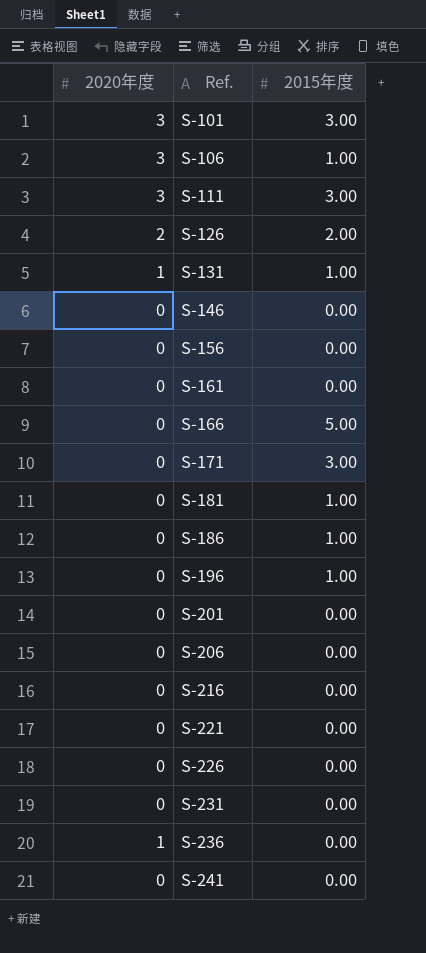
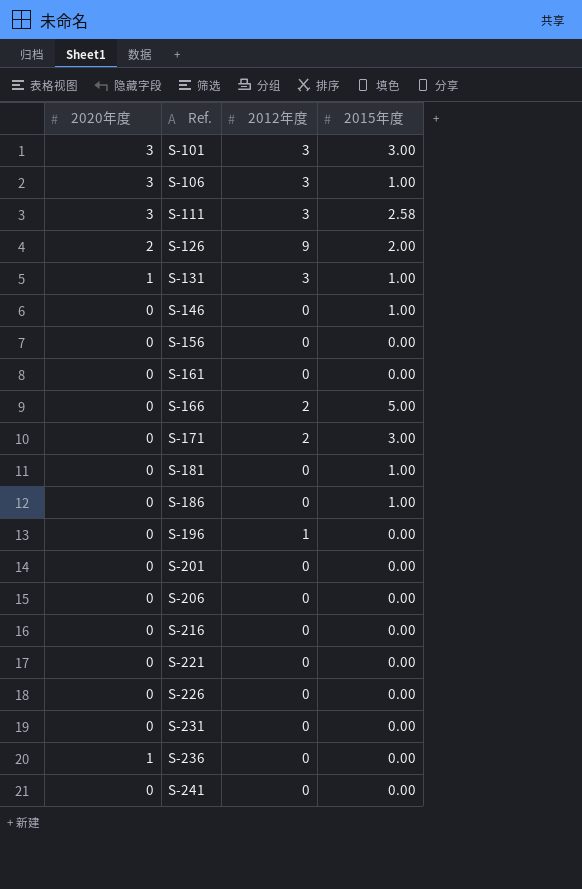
column 2012年度 | position: none -> 3
S-111 | 2015年度: 3.00 -> 2.58
S-146 | 2015年度: 0.00 -> 1.00
S-196 | 2015年度: 1.00 -> 0.00

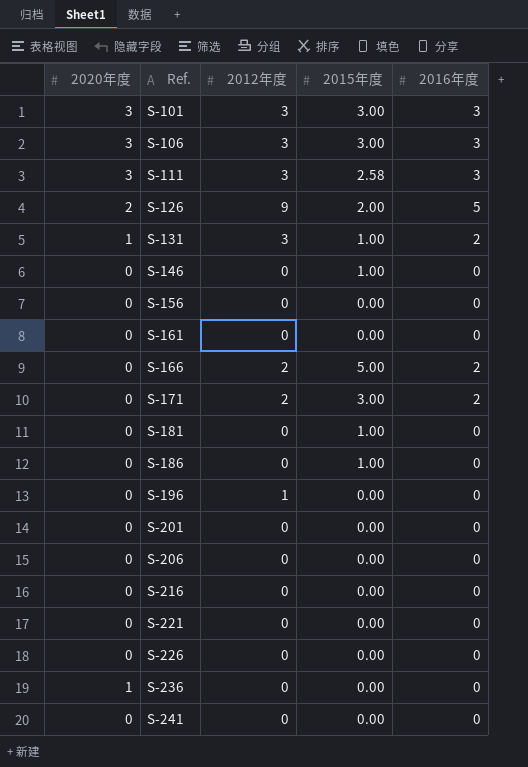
column 2016年度 | position: none -> 5
row S-231: 0 | 0 | 0.00 -> none
S-106 | 2015年度: 1.00 -> 3.00

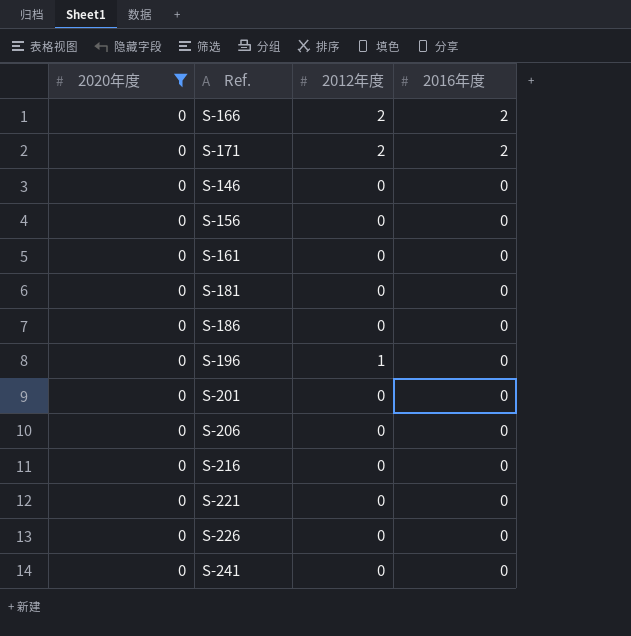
filter: none -> 2020年度 = 0
row order: Ref. ascending -> 2016年度 descending
column 2015年度 | position: 4 -> none

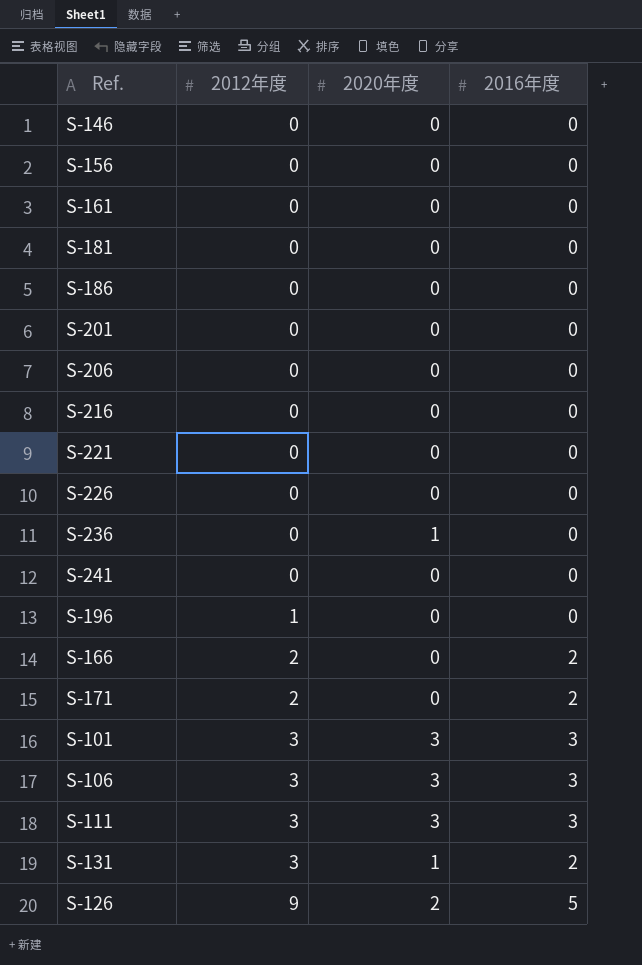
filter: 2020年度 = 0 -> none
row order: 2016年度 descending -> 2012年度 ascending
column 2020年度 | position: 1 -> 3

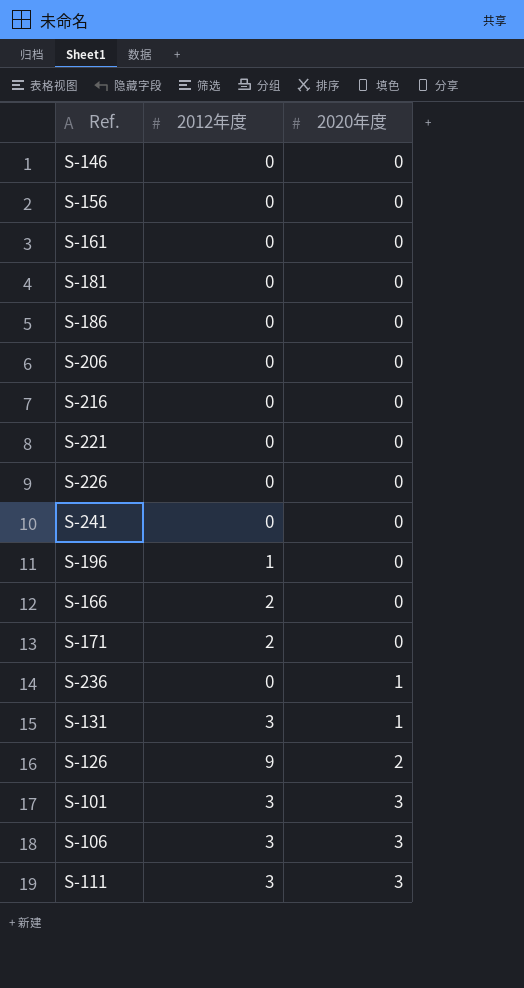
row order: 2012年度 ascending -> 2020年度 ascending
column 2016年度 | position: 4 -> none
row S-201: 0 | 0 | 0 -> none

